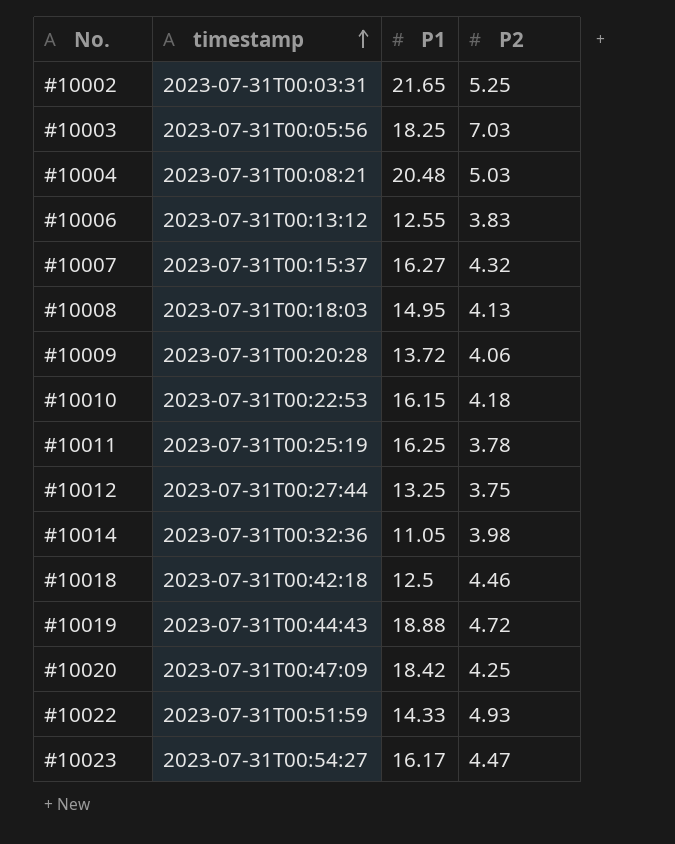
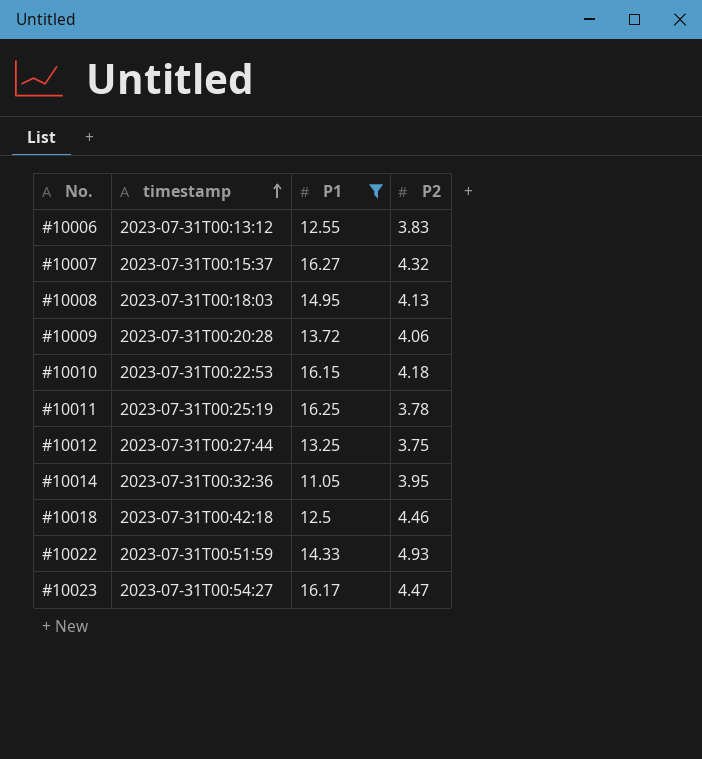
filter: none -> P1 <= 16.27
#10014 | P2: 3.98 -> 3.95

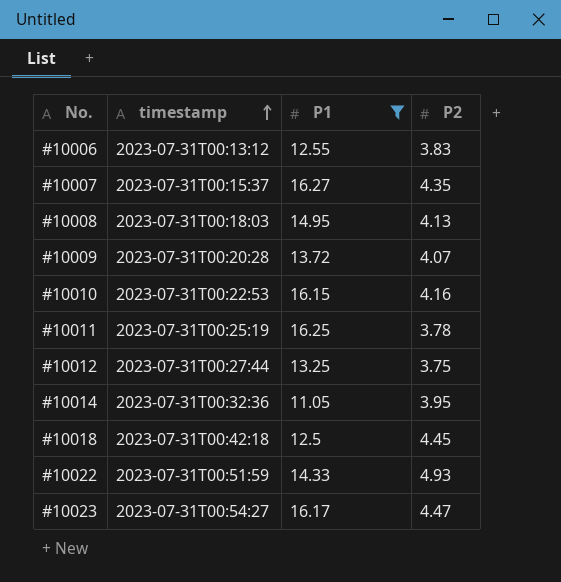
#10007 | P2: 4.32 -> 4.35
#10009 | P2: 4.06 -> 4.07
#10010 | P2: 4.18 -> 4.16
#10018 | P2: 4.46 -> 4.45

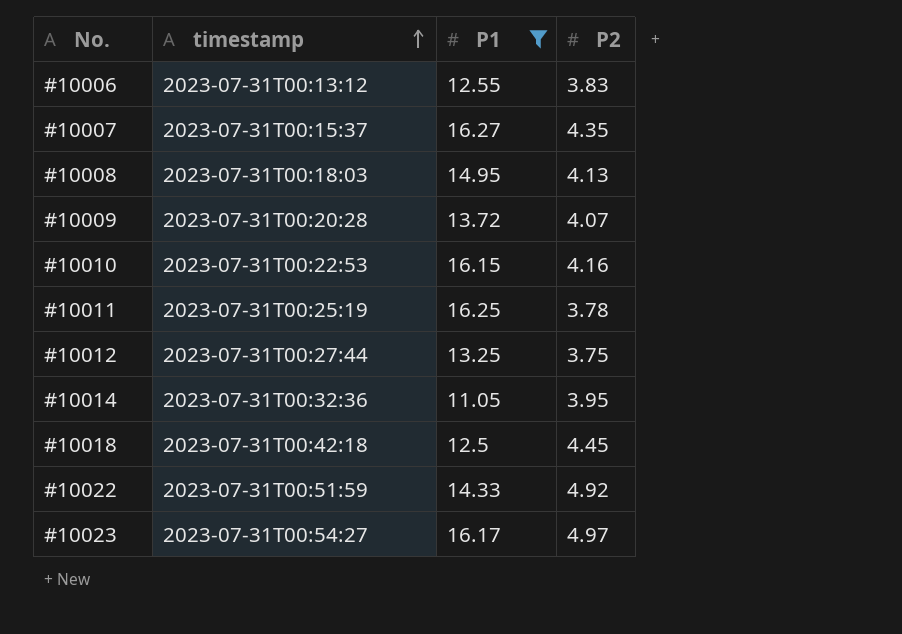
#10022 | P2: 4.93 -> 4.92
#10023 | P2: 4.47 -> 4.97

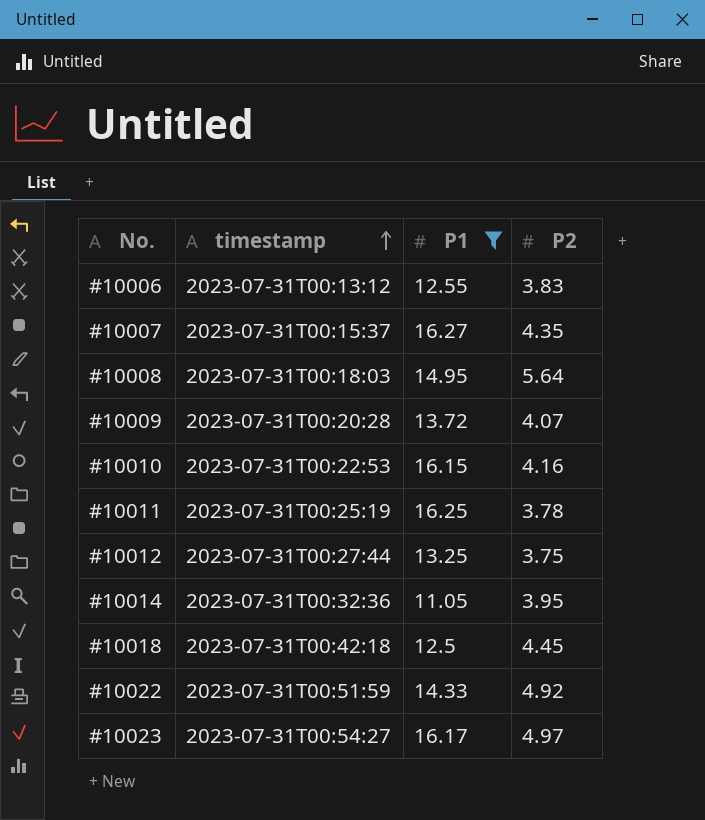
#10008 | P2: 4.13 -> 5.64

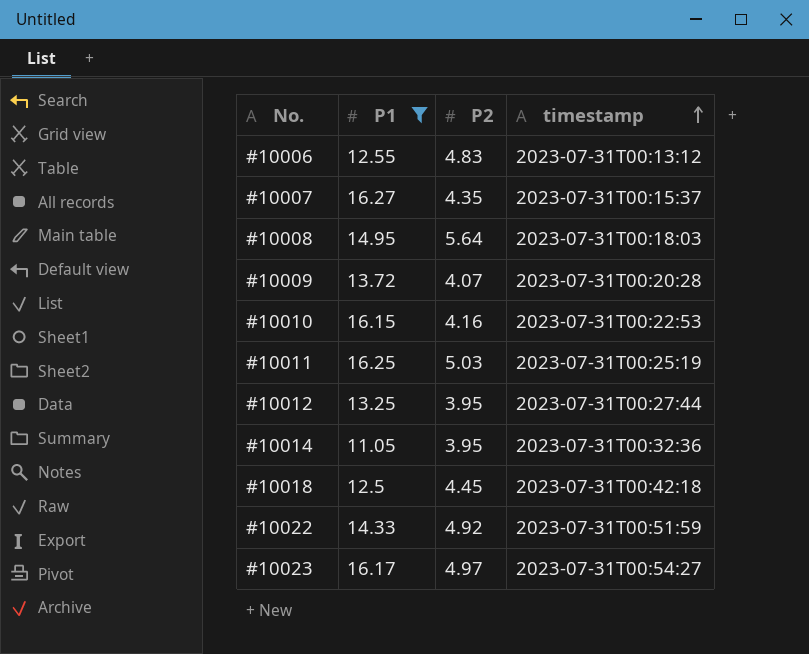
column timestamp | position: 2 -> 4
#10006 | P2: 3.83 -> 4.83
#10011 | P2: 3.78 -> 5.03
#10012 | P2: 3.75 -> 3.95

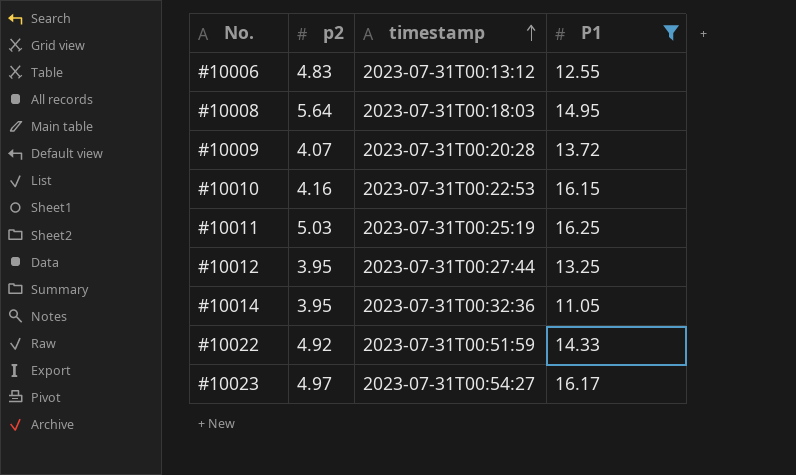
column name: P2 -> p2
column P1 | position: 2 -> 4
row #10007: 16.27 | 4.35 | 2023-07-31T00:15:37 -> none
row #10018: 12.5 | 4.45 | 2023-07-31T00:42:18 -> none

